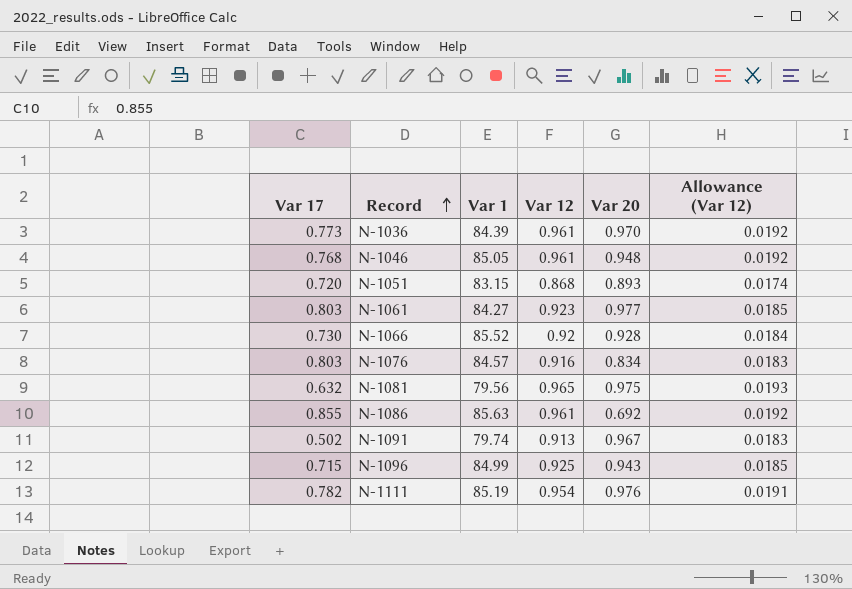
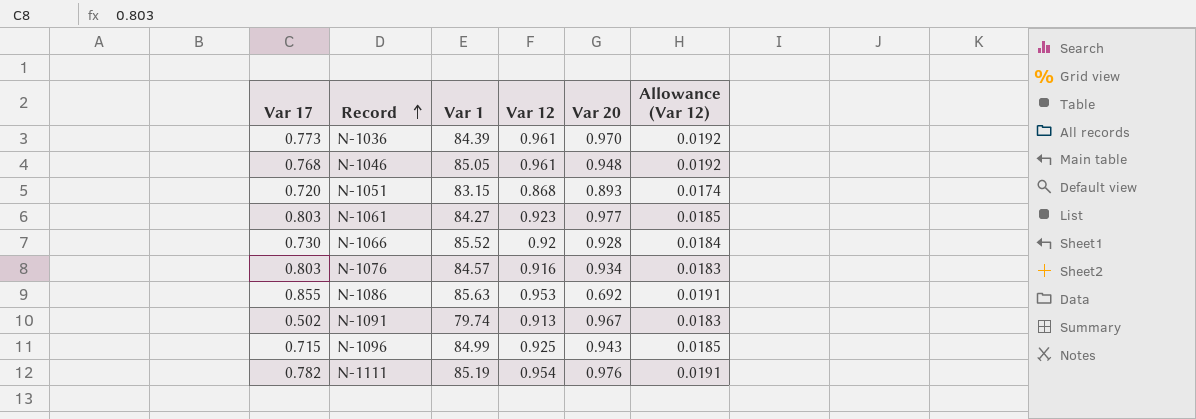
row N-1081: 0.632 | 79.56 | 0.965 | 0.975 | 0.0193 -> none
N-1076 | Var 20: 0.834 -> 0.934
N-1086 | Var 12: 0.961 -> 0.953
N-1086 | Allowance (Var 12): 0.0192 -> 0.0191

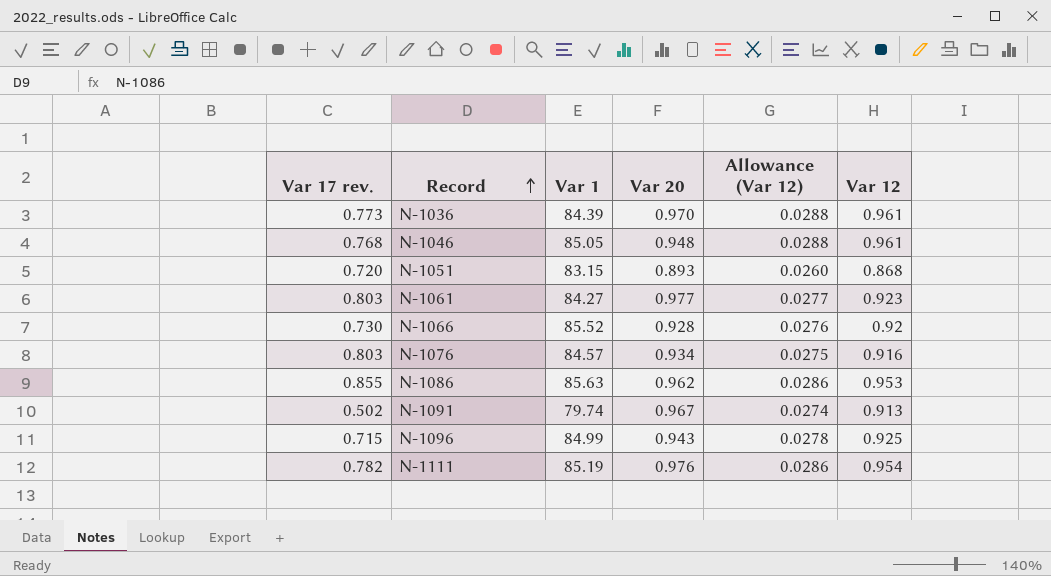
column name: Var 17 -> Var 17 rev.
column Allowance (Var 12) | formula: [Var 12] * 0.02 -> [Var 12] * 0.03
column Var 12 | position: 4 -> 6
N-1086 | Var 20: 0.692 -> 0.962

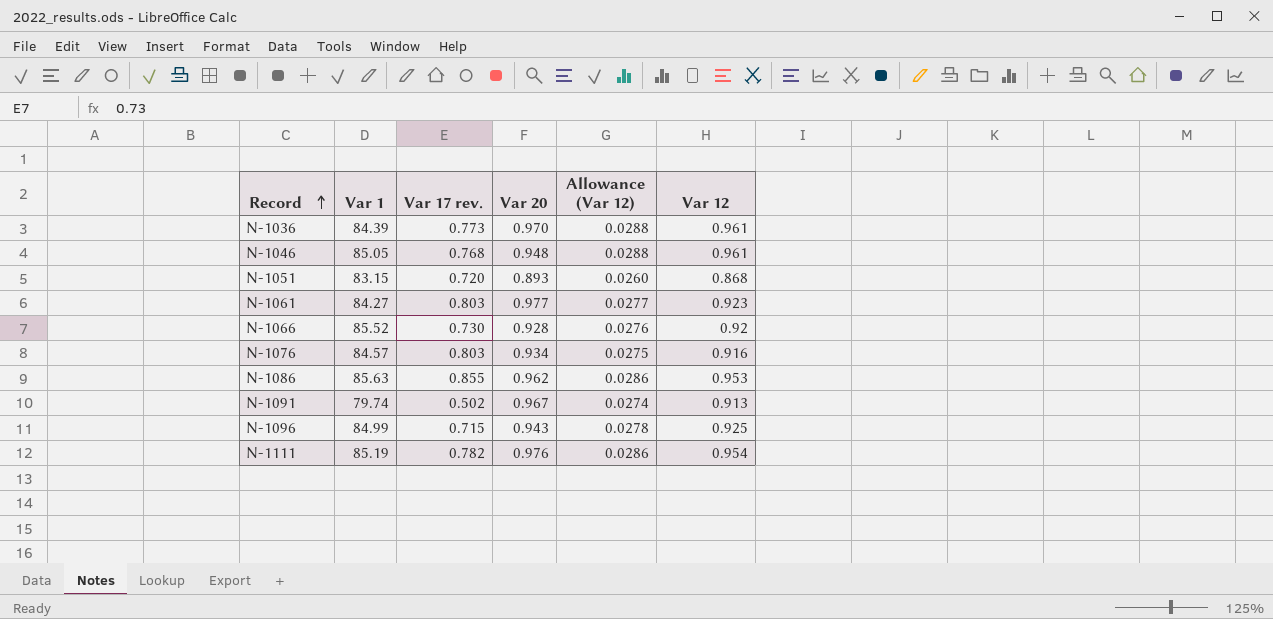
column Var 17 rev. | position: 1 -> 3

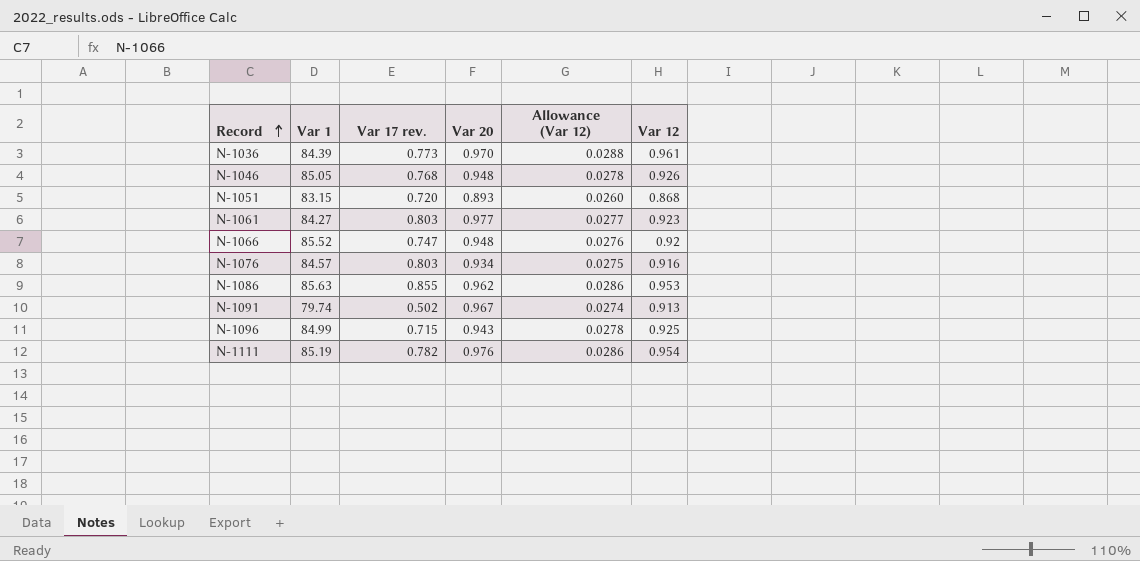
N-1046 | Allowance (Var 12): 0.0288 -> 0.0278
N-1046 | Var 12: 0.961 -> 0.926
N-1066 | Var 17 rev.: 0.730 -> 0.747
N-1066 | Var 20: 0.928 -> 0.948

